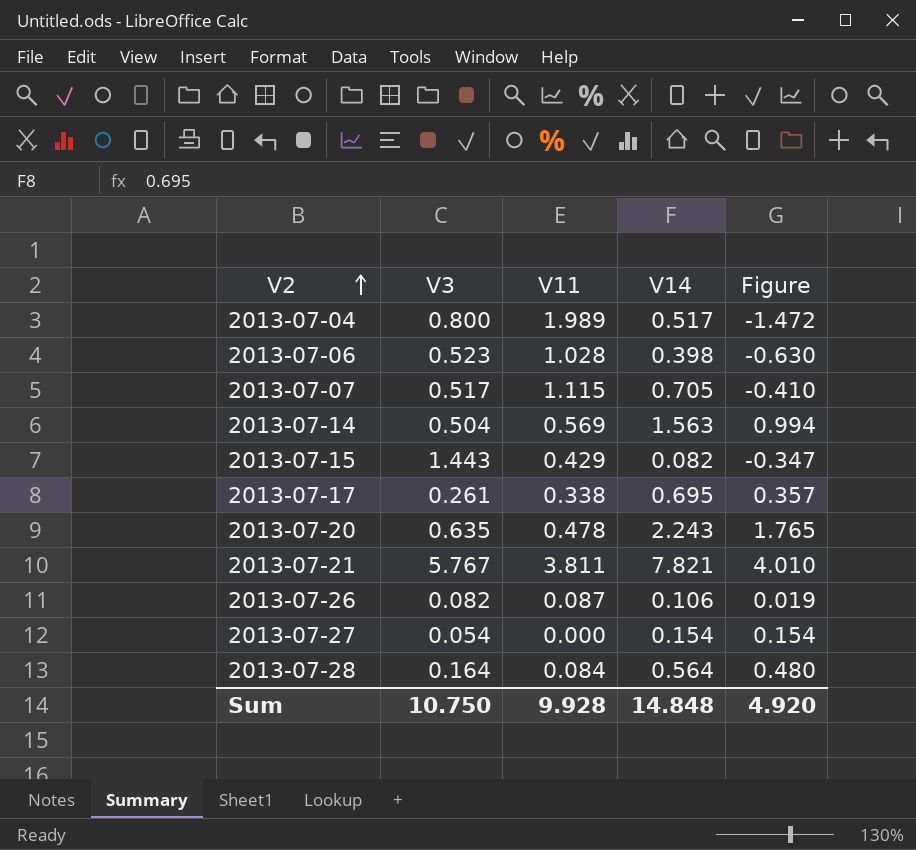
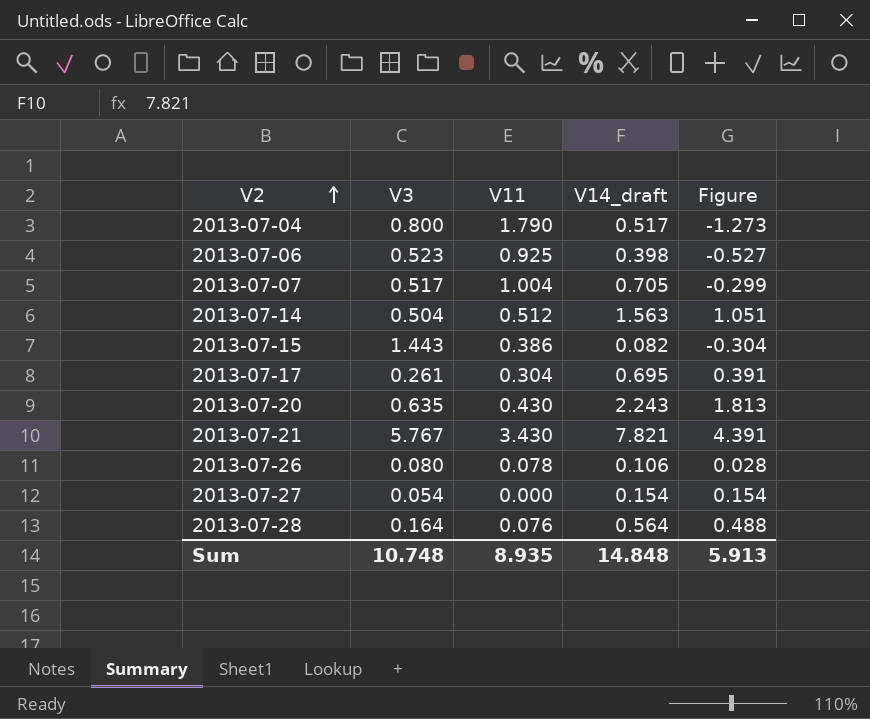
column name: V14 -> V14_draft
2013-07-04 | V11: 1.989 -> 1.790
2013-07-04 | Figure: -1.472 -> -1.273
2013-07-06 | V11: 1.028 -> 0.925
2013-07-06 | Figure: -0.630 -> -0.527
2013-07-07 | V11: 1.115 -> 1.004
2013-07-07 | Figure: -0.410 -> -0.299
2013-07-14 | V11: 0.569 -> 0.512
2013-07-14 | Figure: 0.994 -> 1.051
2013-07-15 | V11: 0.429 -> 0.386
2013-07-15 | Figure: -0.347 -> -0.304
2013-07-17 | V11: 0.338 -> 0.304
2013-07-17 | Figure: 0.357 -> 0.391
2013-07-20 | V11: 0.478 -> 0.430
2013-07-20 | Figure: 1.765 -> 1.813
2013-07-21 | V11: 3.811 -> 3.430
2013-07-21 | Figure: 4.010 -> 4.391
2013-07-26 | V3: 0.082 -> 0.080
2013-07-26 | V11: 0.087 -> 0.078
2013-07-26 | Figure: 0.019 -> 0.028
2013-07-28 | V11: 0.084 -> 0.076
2013-07-28 | Figure: 0.480 -> 0.488
Sum | V3: 10.750 -> 10.748
Sum | V11: 9.928 -> 8.935
Sum | Figure: 4.920 -> 5.913

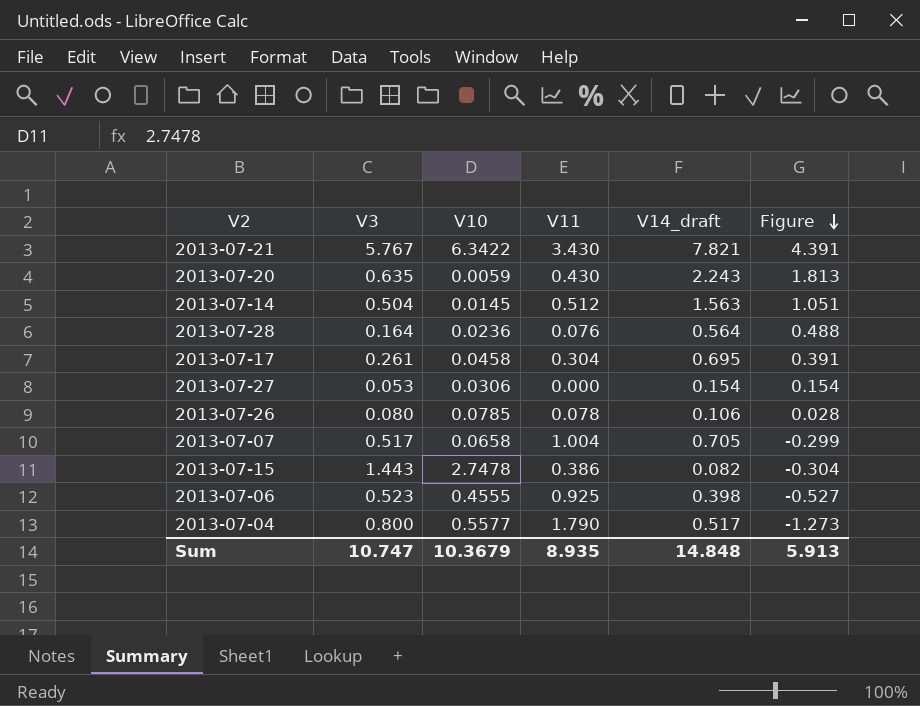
row order: V2 ascending -> Figure descending
column V10 | position: none -> 3
2013-07-27 | V3: 0.054 -> 0.053
Sum | V3: 10.748 -> 10.747

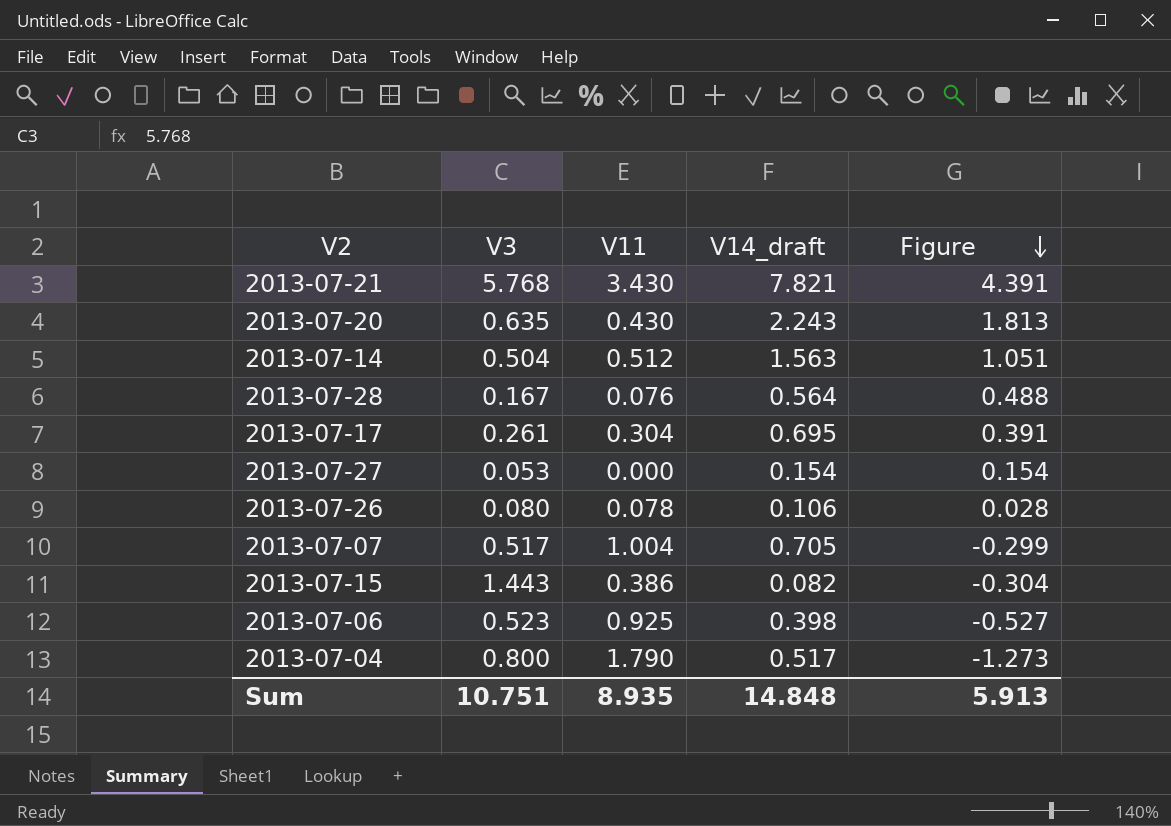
column V10 | position: 3 -> none
2013-07-21 | V3: 5.767 -> 5.768
2013-07-28 | V3: 0.164 -> 0.167
Sum | V3: 10.747 -> 10.751

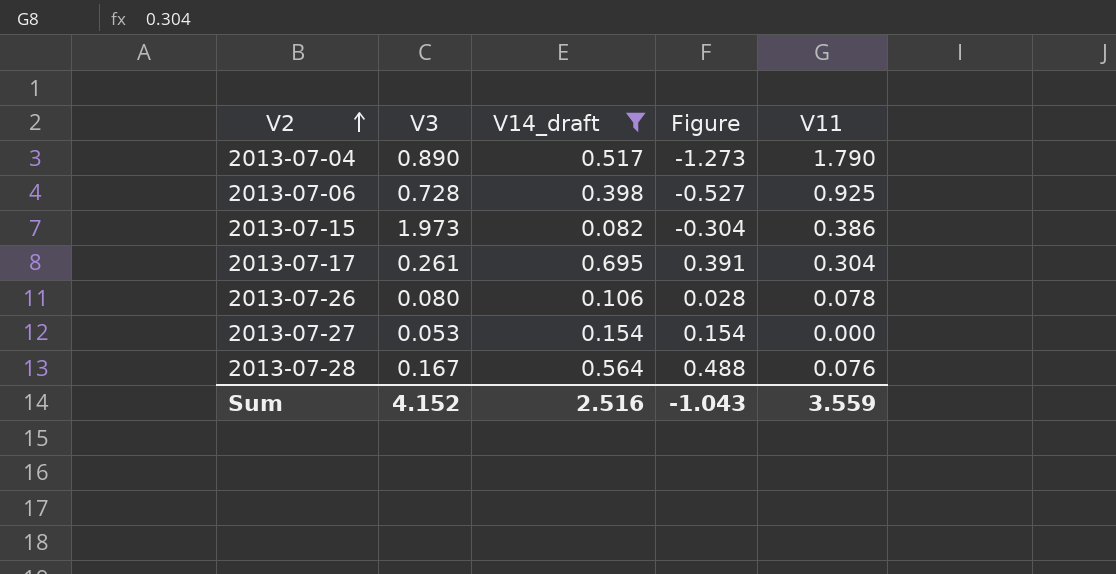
filter: none -> V14_draft <= 0.695
row order: Figure descending -> V2 ascending
column V11 | position: 3 -> 5
2013-07-04 | V3: 0.800 -> 0.890
2013-07-06 | V3: 0.523 -> 0.728
2013-07-15 | V3: 1.443 -> 1.973
Sum | V3: 10.751 -> 4.152
Sum | V14_draft: 14.848 -> 2.516
Sum | Figure: 5.913 -> -1.043
Sum | V11: 8.935 -> 3.559

